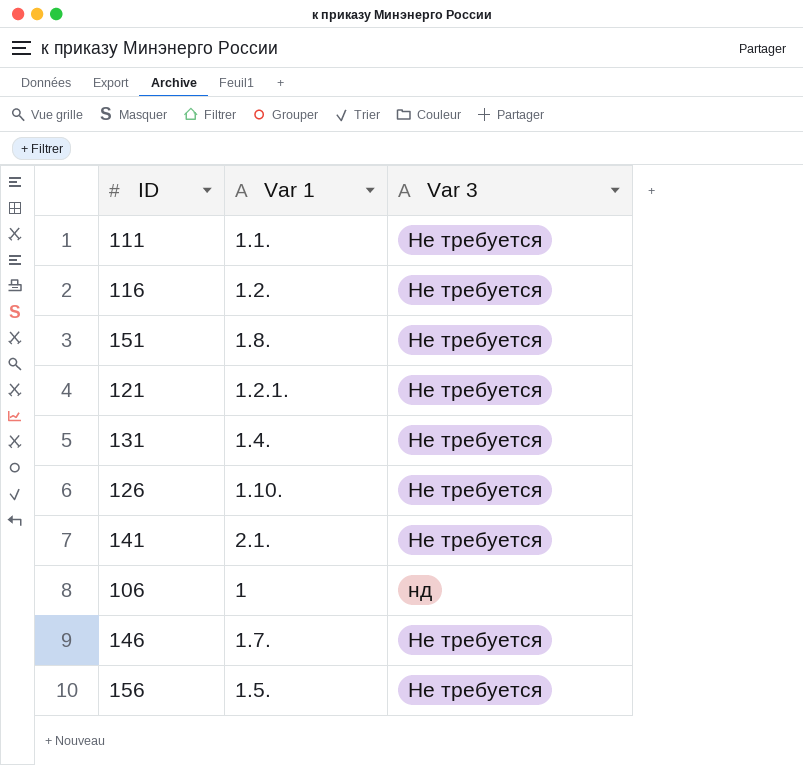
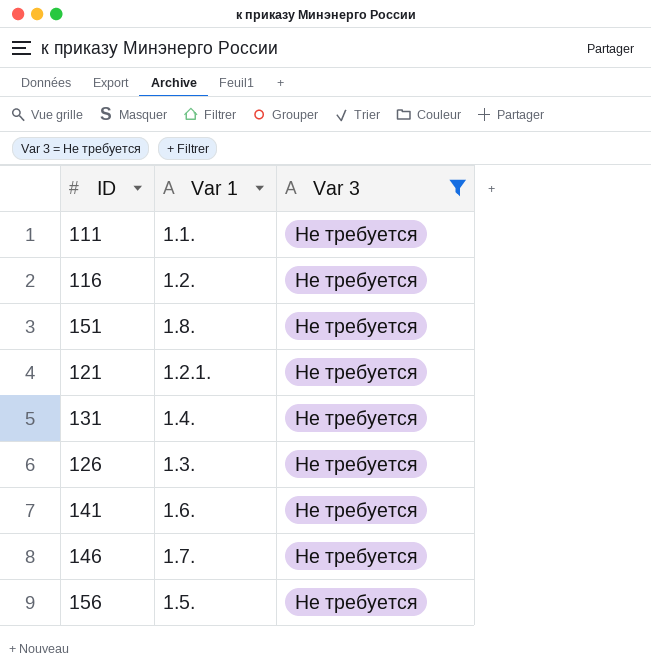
filter: none -> Var 3 = Не требуется
126 | Var 1: 1.10. -> 1.3.
141 | Var 1: 2.1. -> 1.6.

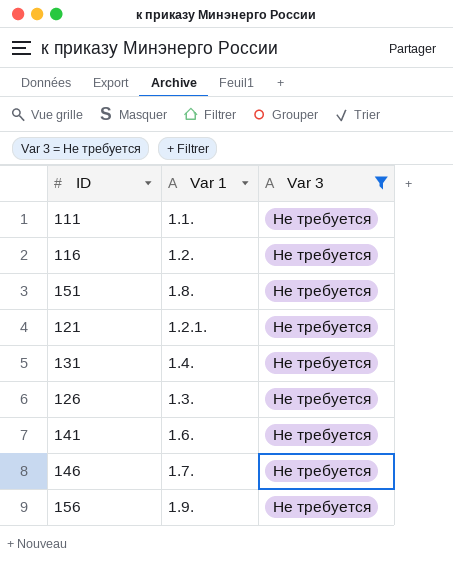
156 | Var 1: 1.5. -> 1.9.

